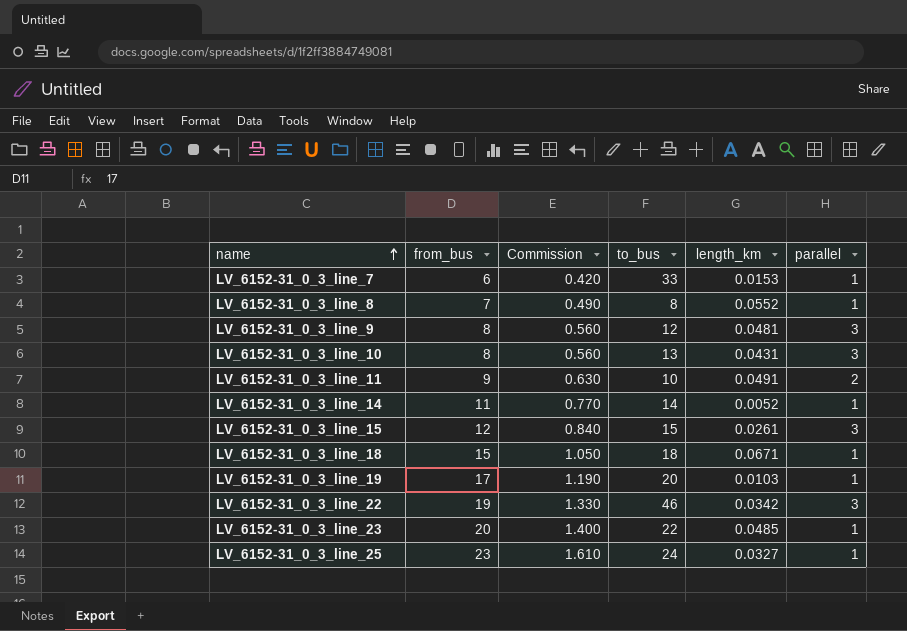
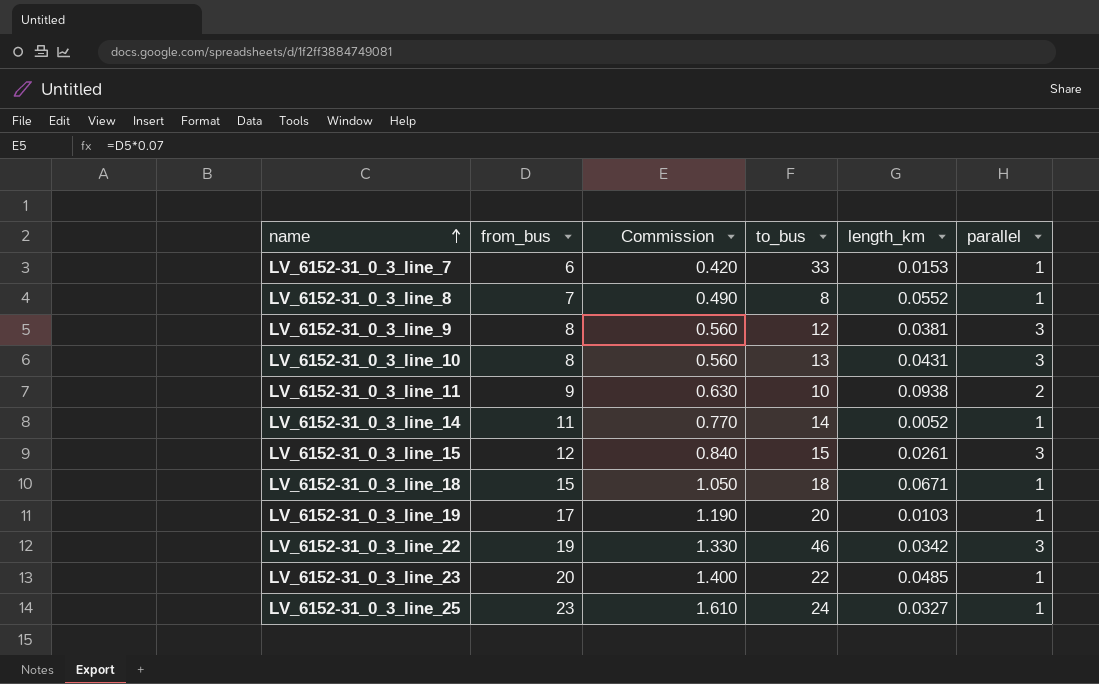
LV_6152-31_0_3_line_9 | length_km: 0.0481 -> 0.0381
LV_6152-31_0_3_line_11 | length_km: 0.0491 -> 0.0938

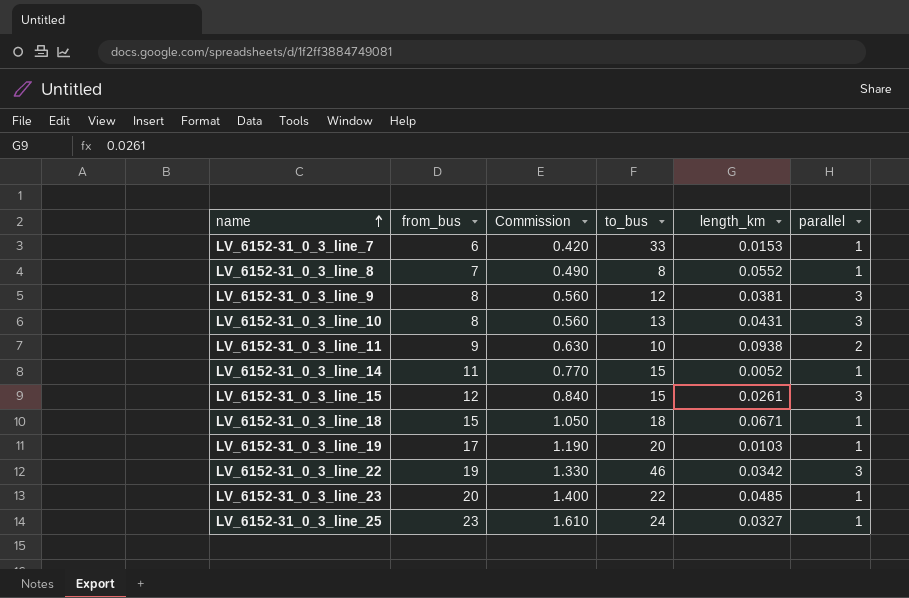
LV_6152-31_0_3_line_14 | to_bus: 14 -> 15

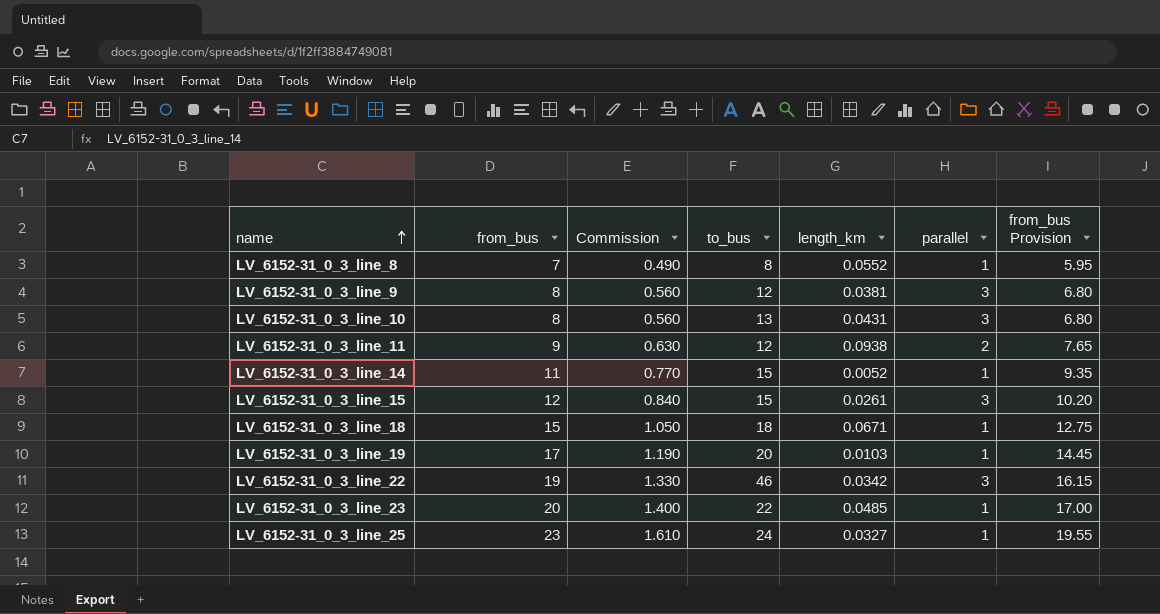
column from_bus Provision | formula: none -> [from_bus] * 0.85
row LV_6152-31_0_3_line_7: 6 | 0.420 | 33 | 0.0153 | 1 -> none
LV_6152-31_0_3_line_11 | to_bus: 10 -> 12

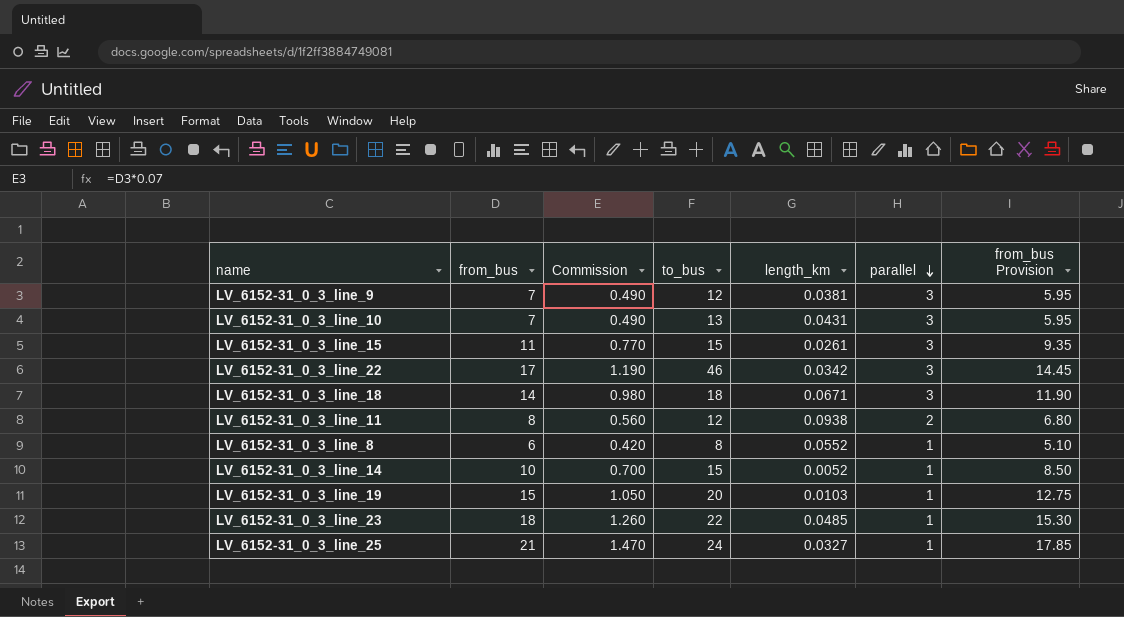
row order: name ascending -> parallel descending
LV_6152-31_0_3_line_9 | from_bus: 8 -> 7
LV_6152-31_0_3_line_9 | Commission: 0.560 -> 0.490
LV_6152-31_0_3_line_9 | from_bus Provision: 6.80 -> 5.95
LV_6152-31_0_3_line_10 | from_bus: 8 -> 7
LV_6152-31_0_3_line_10 | Commission: 0.560 -> 0.490
LV_6152-31_0_3_line_10 | from_bus Provision: 6.80 -> 5.95
LV_6152-31_0_3_line_15 | from_bus: 12 -> 11
LV_6152-31_0_3_line_15 | Commission: 0.840 -> 0.770
LV_6152-31_0_3_line_15 | from_bus Provision: 10.20 -> 9.35
LV_6152-31_0_3_line_22 | from_bus: 19 -> 17
LV_6152-31_0_3_line_22 | Commission: 1.330 -> 1.190
LV_6152-31_0_3_line_22 | from_bus Provision: 16.15 -> 14.45
LV_6152-31_0_3_line_18 | from_bus: 15 -> 14
LV_6152-31_0_3_line_18 | Commission: 1.050 -> 0.980
LV_6152-31_0_3_line_18 | parallel: 1 -> 3
LV_6152-31_0_3_line_18 | from_bus Provision: 12.75 -> 11.90
LV_6152-31_0_3_line_11 | from_bus: 9 -> 8
LV_6152-31_0_3_line_11 | Commission: 0.630 -> 0.560
LV_6152-31_0_3_line_11 | from_bus Provision: 7.65 -> 6.80
LV_6152-31_0_3_line_8 | from_bus: 7 -> 6
LV_6152-31_0_3_line_8 | Commission: 0.490 -> 0.420
LV_6152-31_0_3_line_8 | from_bus Provision: 5.95 -> 5.10
LV_6152-31_0_3_line_14 | from_bus: 11 -> 10
LV_6152-31_0_3_line_14 | Commission: 0.770 -> 0.700
LV_6152-31_0_3_line_14 | from_bus Provision: 9.35 -> 8.50
LV_6152-31_0_3_line_19 | from_bus: 17 -> 15
LV_6152-31_0_3_line_19 | Commission: 1.190 -> 1.050
LV_6152-31_0_3_line_19 | from_bus Provision: 14.45 -> 12.75
LV_6152-31_0_3_line_23 | from_bus: 20 -> 18
LV_6152-31_0_3_line_23 | Commission: 1.400 -> 1.260
LV_6152-31_0_3_line_23 | from_bus Provision: 17.00 -> 15.30
LV_6152-31_0_3_line_25 | from_bus: 23 -> 21
LV_6152-31_0_3_line_25 | Commission: 1.610 -> 1.470
LV_6152-31_0_3_line_25 | from_bus Provision: 19.55 -> 17.85

